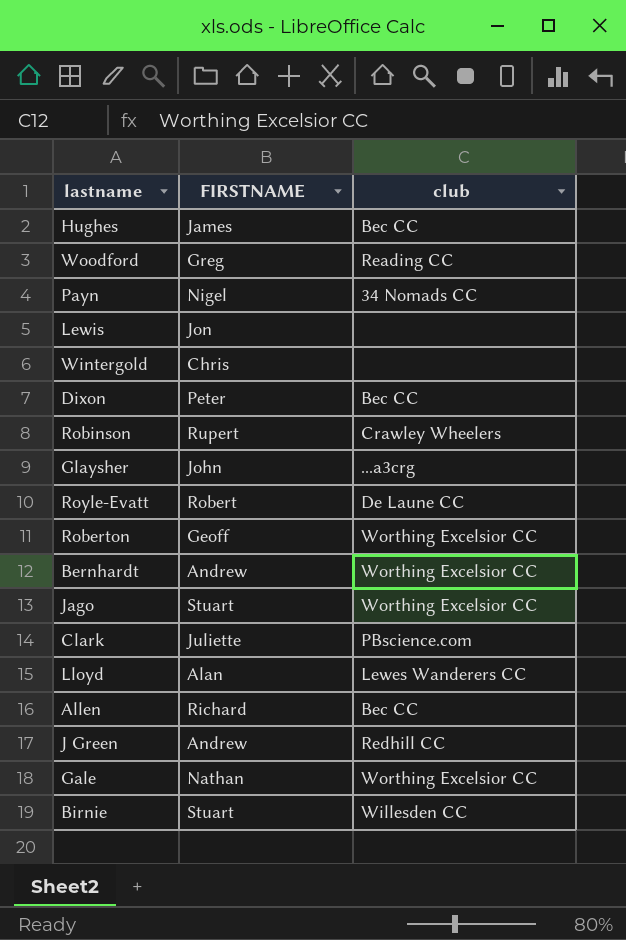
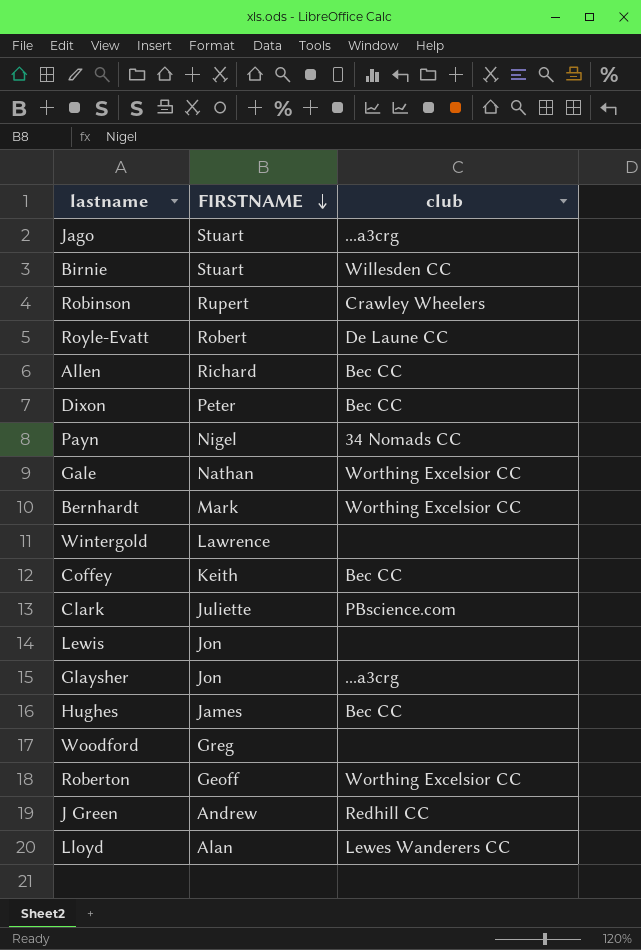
row order: none -> FIRSTNAME descending
Jago | club: Worthing Excelsior CC -> ...a3crg
Bernhardt | FIRSTNAME: Andrew -> Mark
Wintergold | FIRSTNAME: Chris -> Lawrence
row Coffey: none -> Keith | Bec CC
Glaysher | FIRSTNAME: John -> Jon
Woodford | club: Reading CC -> none

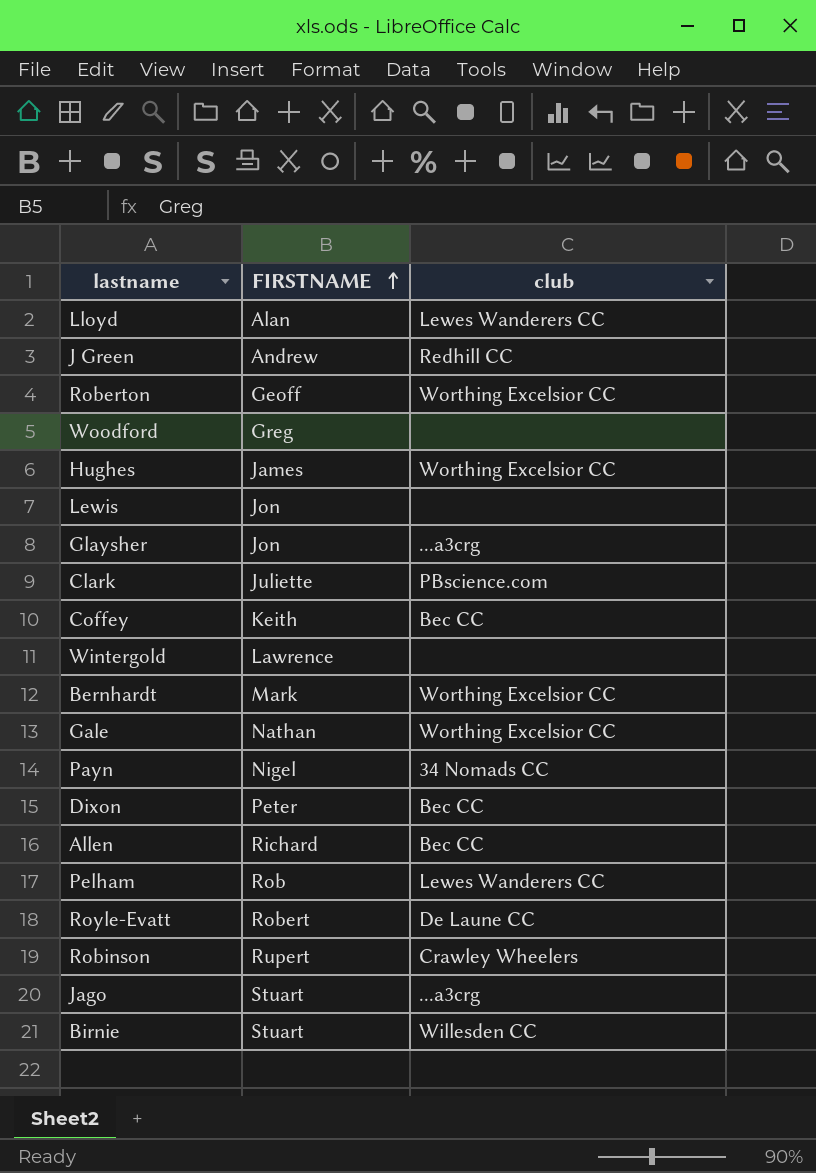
row order: FIRSTNAME descending -> FIRSTNAME ascending
Hughes | club: Bec CC -> Worthing Excelsior CC
row Pelham: none -> Rob | Lewes Wanderers CC

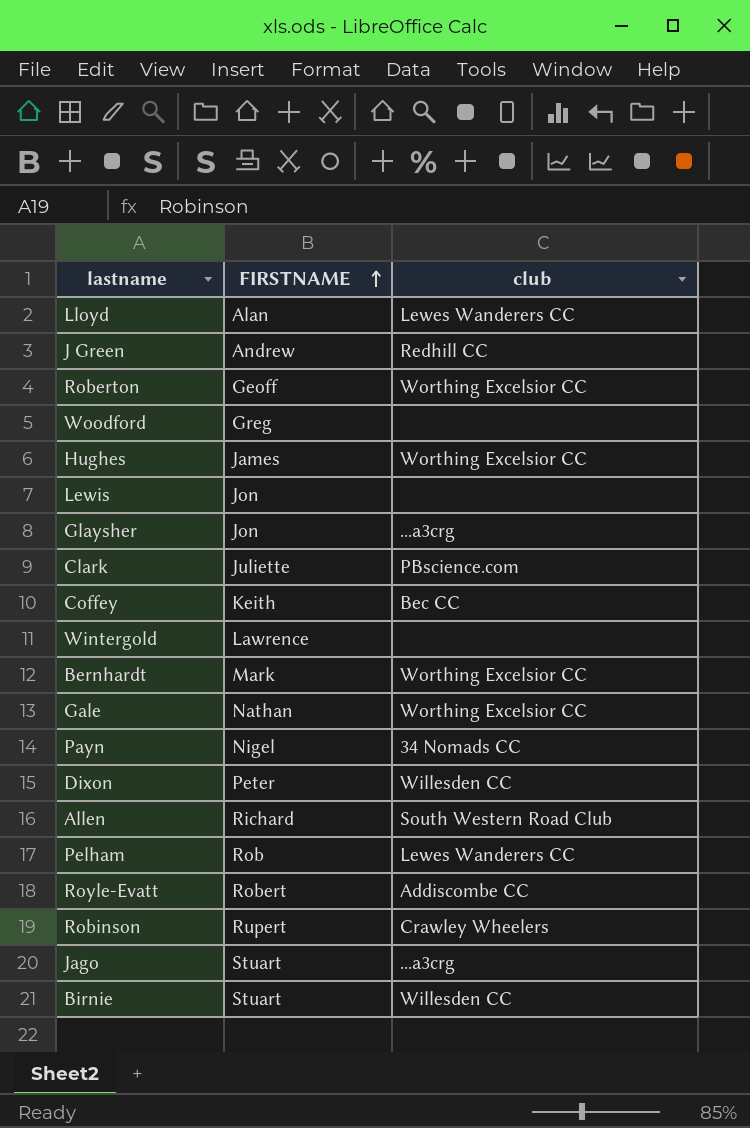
Dixon | club: Bec CC -> Willesden CC
Allen | club: Bec CC -> South Western Road Club
Royle-Evatt | club: De Laune CC -> Addiscombe CC

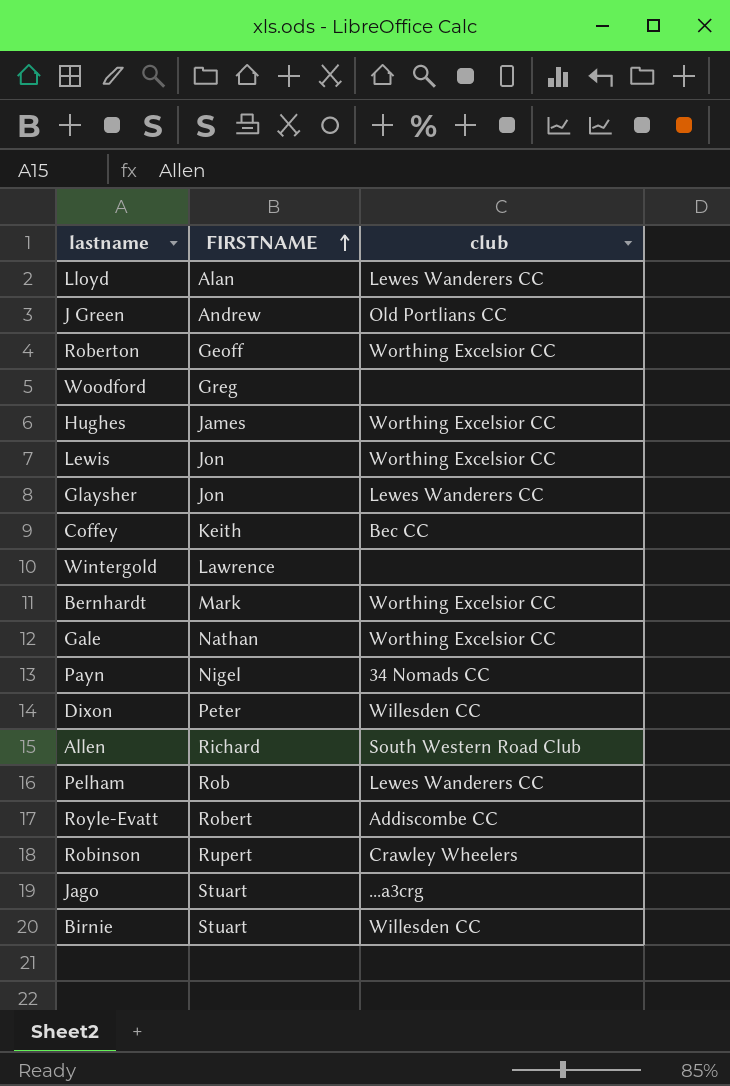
row Clark: Juliette | PBscience.com -> none
J Green | club: Redhill CC -> Old Portlians CC
Lewis | club: none -> Worthing Excelsior CC
Glaysher | club: ...a3crg -> Lewes Wanderers CC

